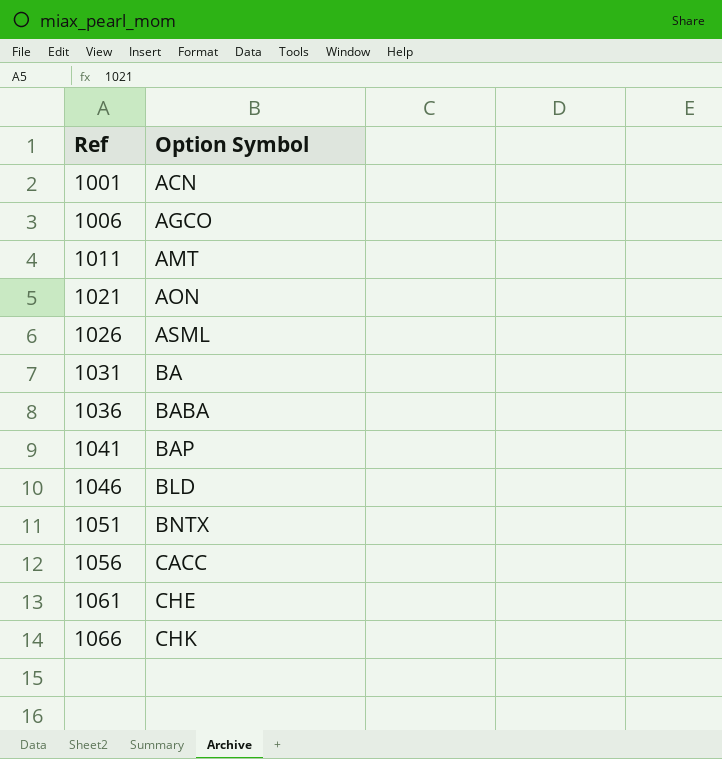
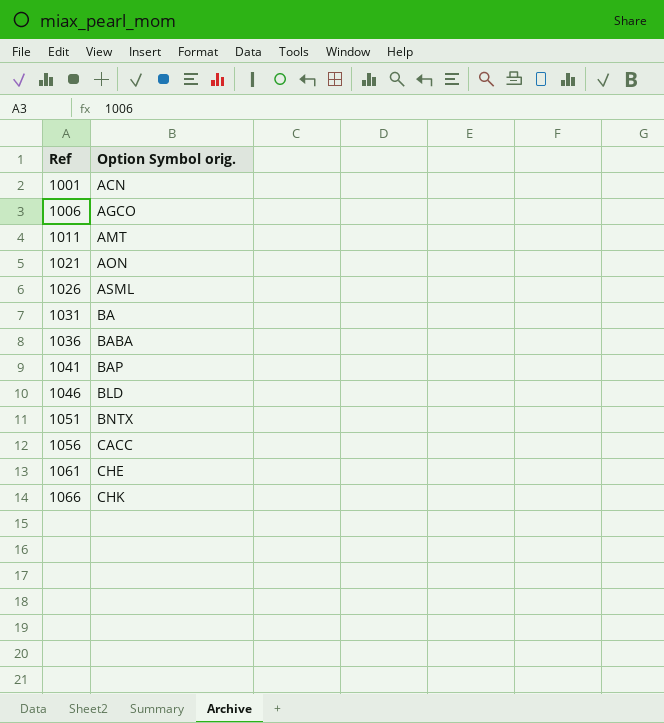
column name: Option Symbol -> Option Symbol orig.

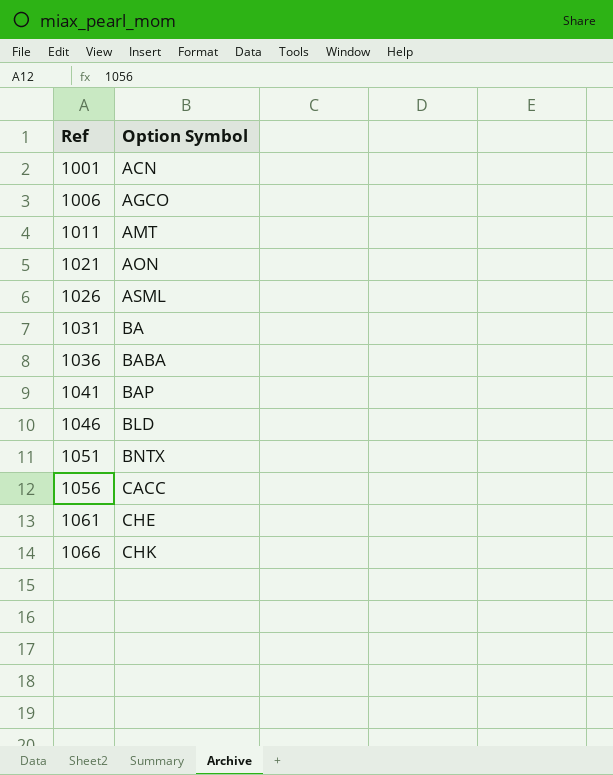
column name: Option Symbol orig. -> Option Symbol

